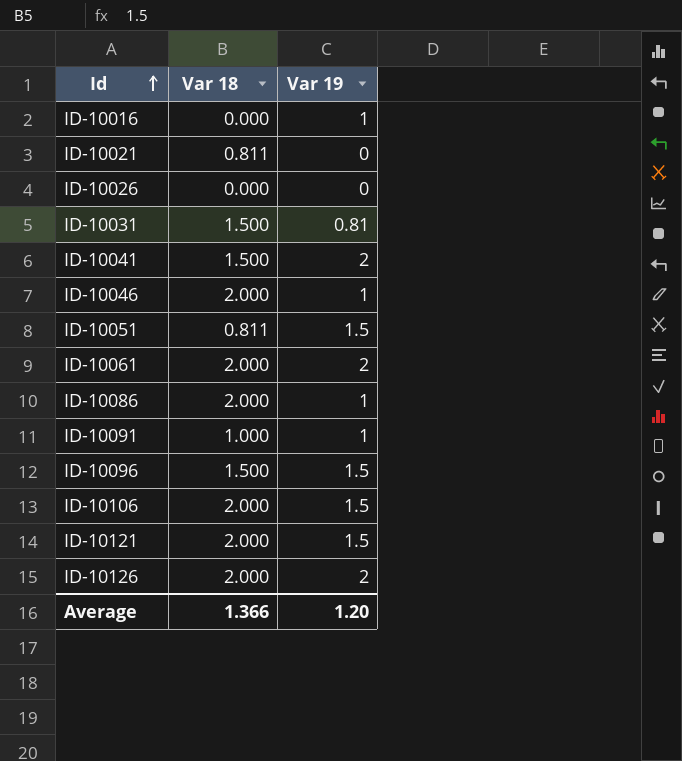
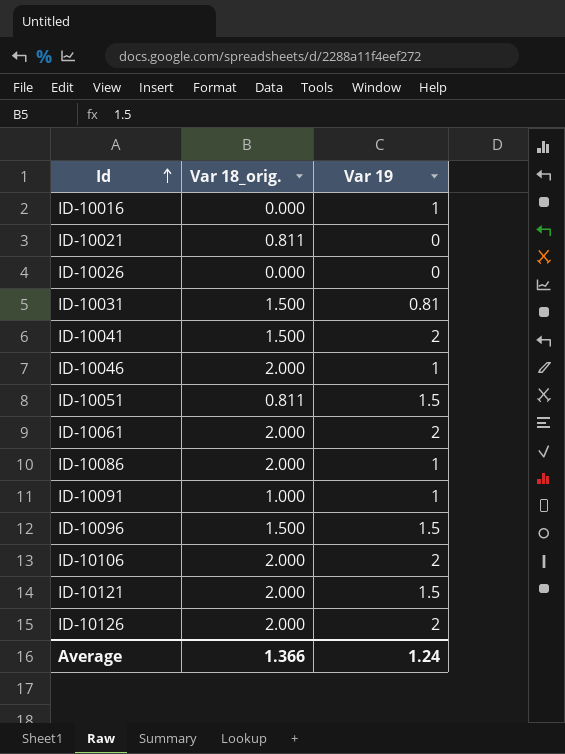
column name: Var 18 -> Var 18_orig.
ID-10106 | Var 19: 1.5 -> 2
Average | Var 19: 1.20 -> 1.24

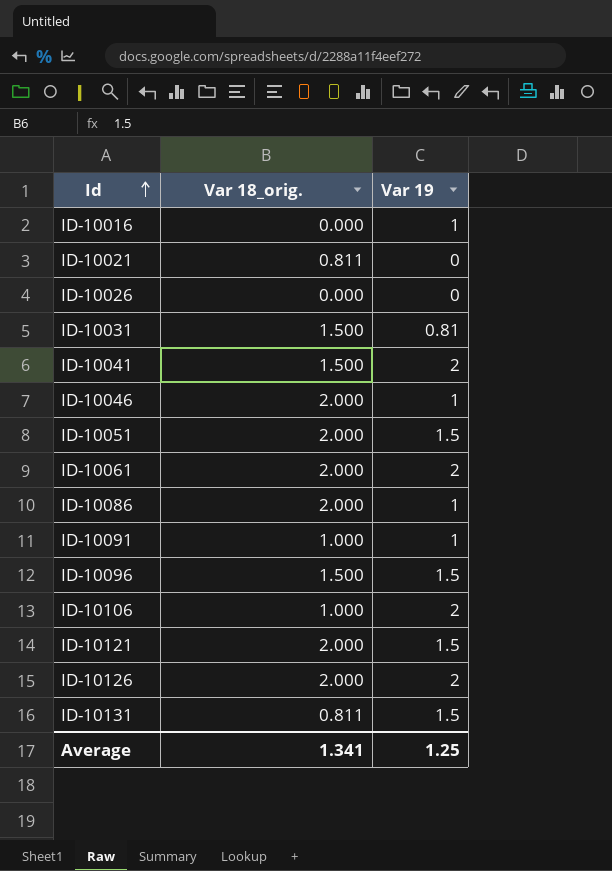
ID-10051 | Var 18_orig.: 0.811 -> 2.000
ID-10106 | Var 18_orig.: 2.000 -> 1.000
row ID-10131: none -> 0.811 | 1.5
Average | Var 18_orig.: 1.366 -> 1.341
Average | Var 19: 1.24 -> 1.25

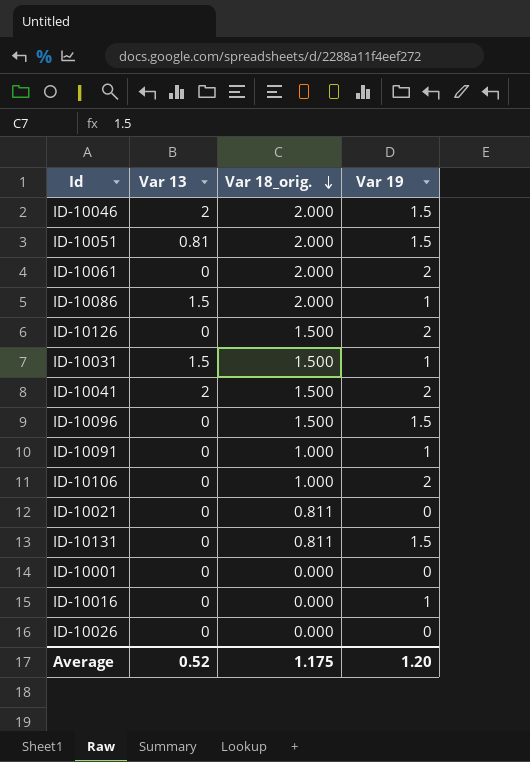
row order: Id ascending -> Var 18_orig. descending
column Var 13 | position: none -> 2
row ID-10121: 2.000 | 1.5 -> none
ID-10046 | Var 19: 1 -> 1.5
ID-10126 | Var 18_orig.: 2.000 -> 1.500
ID-10031 | Var 19: 0.81 -> 1
row ID-10001: none -> 0 | 0.000 | 0
Average | Var 18_orig.: 1.341 -> 1.175
Average | Var 19: 1.25 -> 1.20

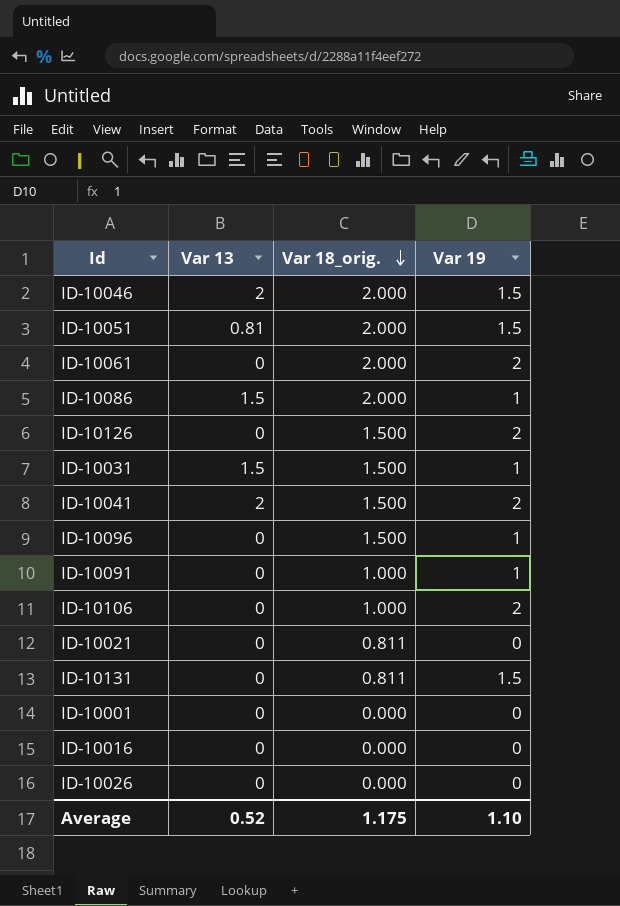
ID-10096 | Var 19: 1.5 -> 1
ID-10016 | Var 19: 1 -> 0
Average | Var 19: 1.20 -> 1.10

